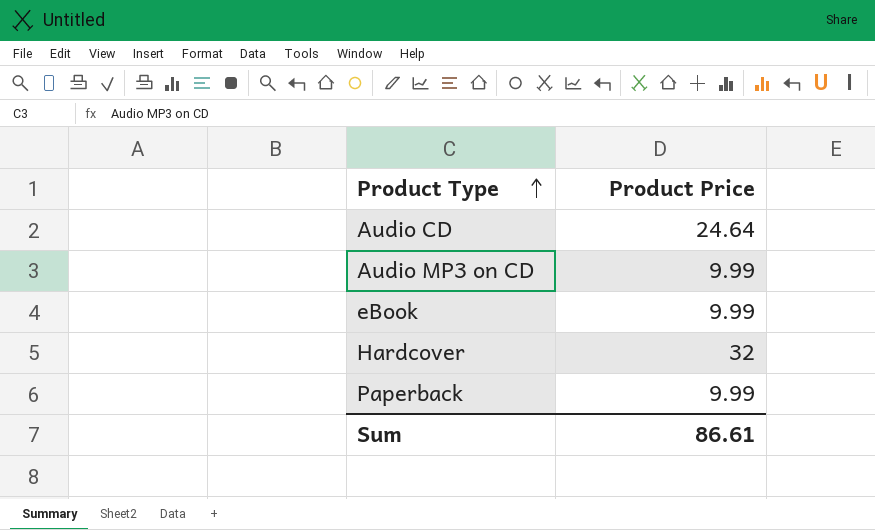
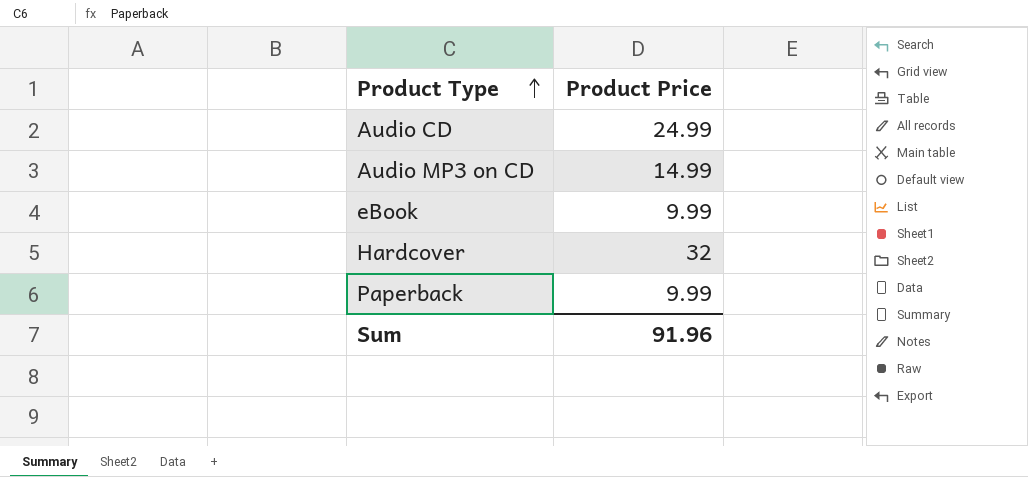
Audio CD | Product Price: 24.64 -> 24.99
Audio MP3 on CD | Product Price: 9.99 -> 14.99
Sum | Product Price: 86.61 -> 91.96

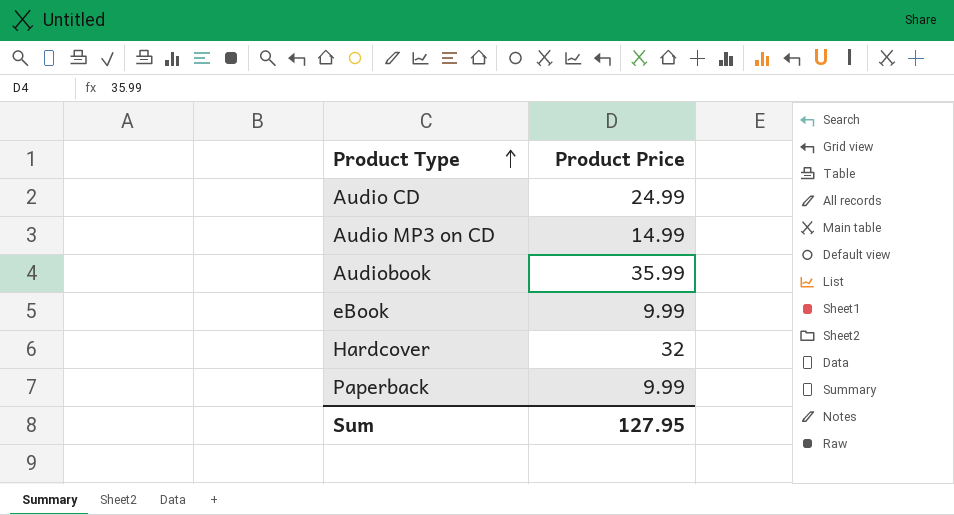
row Audiobook: none -> 35.99
Sum | Product Price: 91.96 -> 127.95

